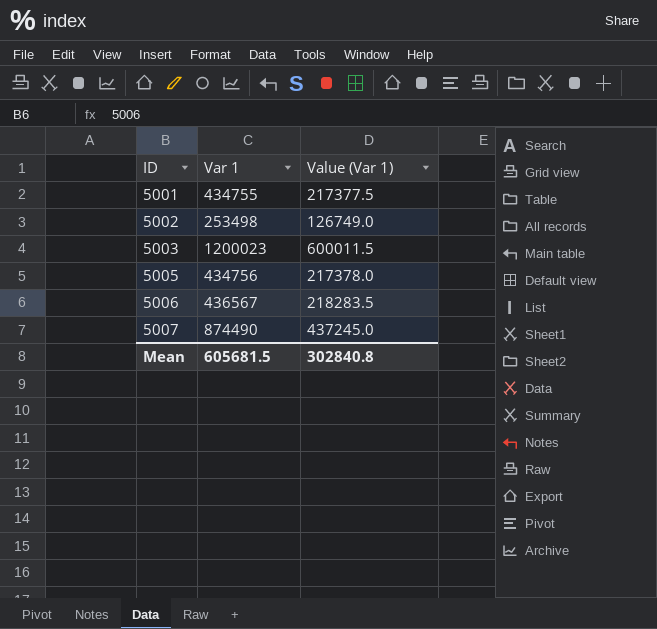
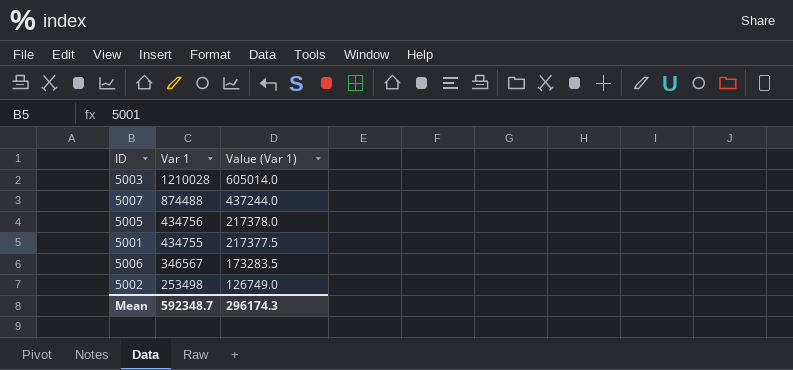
row order: ID ascending -> Var 1 descending
5003 | Var 1: 1200023 -> 1210028
5003 | Value (Var 1): 600011.5 -> 605014.0
5007 | Var 1: 874490 -> 874488
5007 | Value (Var 1): 437245.0 -> 437244.0
5006 | Var 1: 436567 -> 346567
5006 | Value (Var 1): 218283.5 -> 173283.5
Mean | Var 1: 605681.5 -> 592348.7
Mean | Value (Var 1): 302840.8 -> 296174.3

